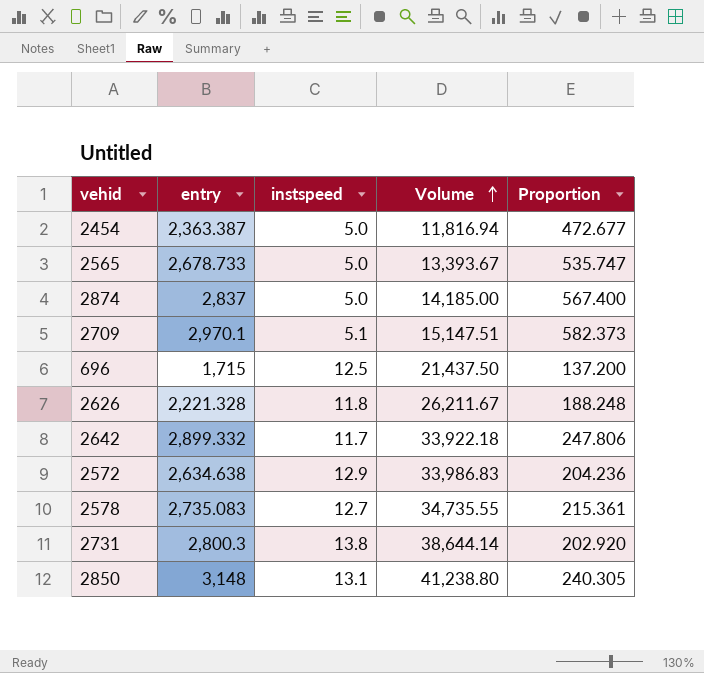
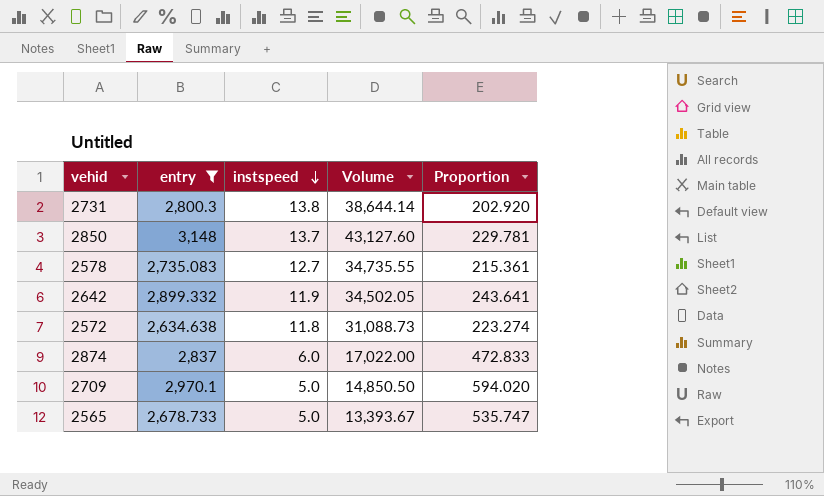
filter: none -> entry >= 2,634.638
row order: Volume ascending -> instspeed descending
2850 | instspeed: 13.1 -> 13.7
2850 | Volume: 41,238.80 -> 43,127.60
2850 | Proportion: 240.305 -> 229.781
2642 | instspeed: 11.7 -> 11.9
2642 | Volume: 33,922.18 -> 34,502.05
2642 | Proportion: 247.806 -> 243.641
2572 | instspeed: 12.9 -> 11.8
2572 | Volume: 33,986.83 -> 31,088.73
2572 | Proportion: 204.236 -> 223.274
2874 | instspeed: 5.0 -> 6.0
2874 | Volume: 14,185.00 -> 17,022.00
2874 | Proportion: 567.400 -> 472.833
2709 | instspeed: 5.1 -> 5.0
2709 | Volume: 15,147.51 -> 14,850.50
2709 | Proportion: 582.373 -> 594.020

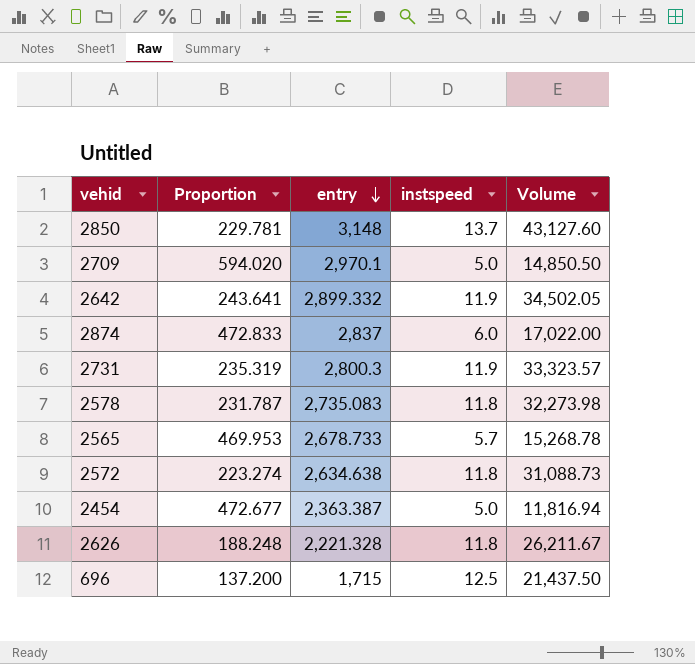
filter: entry >= 2,634.638 -> none
row order: instspeed descending -> entry descending
column Proportion | position: 5 -> 2
2731 | Proportion: 202.920 -> 235.319
2731 | instspeed: 13.8 -> 11.9
2731 | Volume: 38,644.14 -> 33,323.57
2578 | Proportion: 215.361 -> 231.787
2578 | instspeed: 12.7 -> 11.8
2578 | Volume: 34,735.55 -> 32,273.98
2565 | Proportion: 535.747 -> 469.953
2565 | instspeed: 5.0 -> 5.7
2565 | Volume: 13,393.67 -> 15,268.78

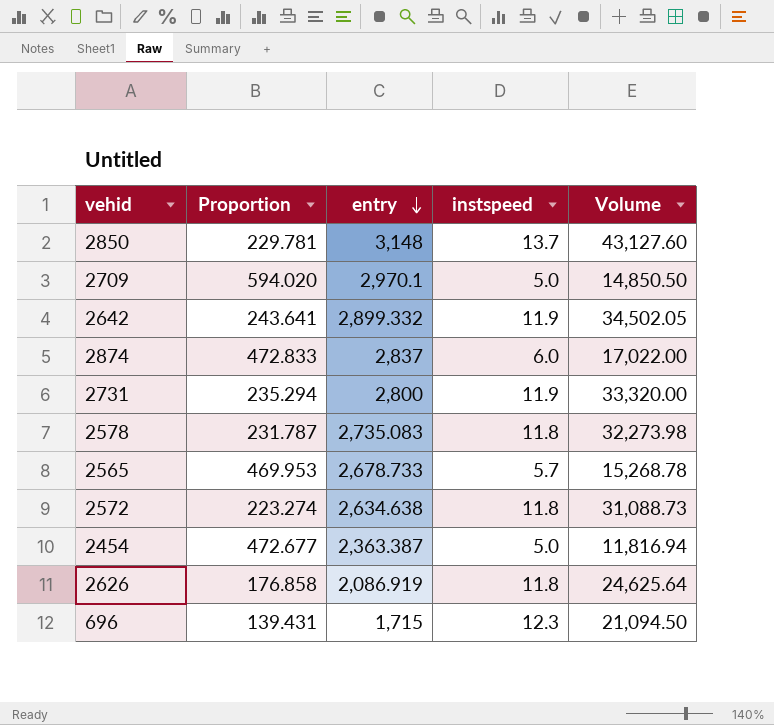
2731 | Proportion: 235.319 -> 235.294
2731 | entry: 2,800.3 -> 2,800
2731 | Volume: 33,323.57 -> 33,320.00
2626 | Proportion: 188.248 -> 176.858
2626 | entry: 2,221.328 -> 2,086.919
2626 | Volume: 26,211.67 -> 24,625.64
696 | Proportion: 137.200 -> 139.431
696 | instspeed: 12.5 -> 12.3
696 | Volume: 21,437.50 -> 21,094.50

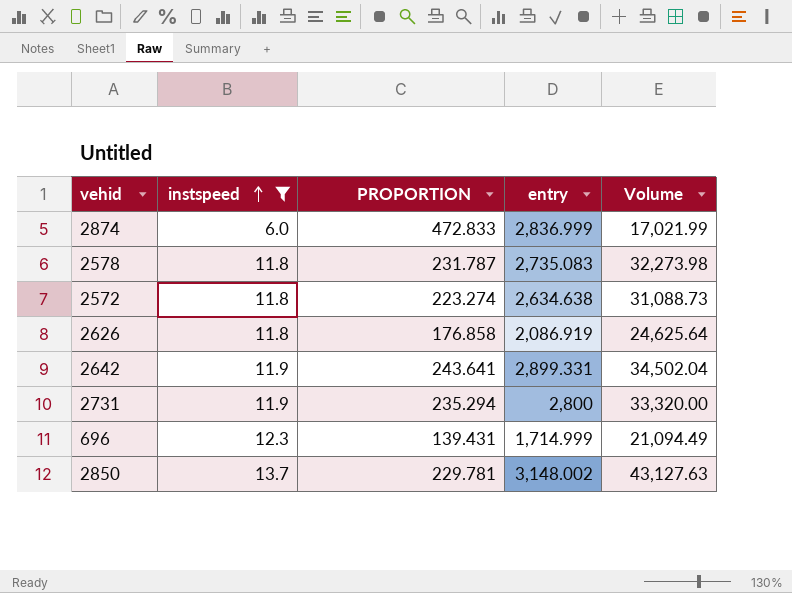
filter: none -> instspeed >= 6.0
row order: entry descending -> instspeed ascending
column instspeed | position: 4 -> 2
column name: Proportion -> PROPORTION
2874 | entry: 2,837 -> 2,836.999
2874 | Volume: 17,022.00 -> 17,021.99
2642 | entry: 2,899.332 -> 2,899.331
2642 | Volume: 34,502.05 -> 34,502.04
696 | entry: 1,715 -> 1,714.999
696 | Volume: 21,094.50 -> 21,094.49
2850 | entry: 3,148 -> 3,148.002
2850 | Volume: 43,127.60 -> 43,127.63

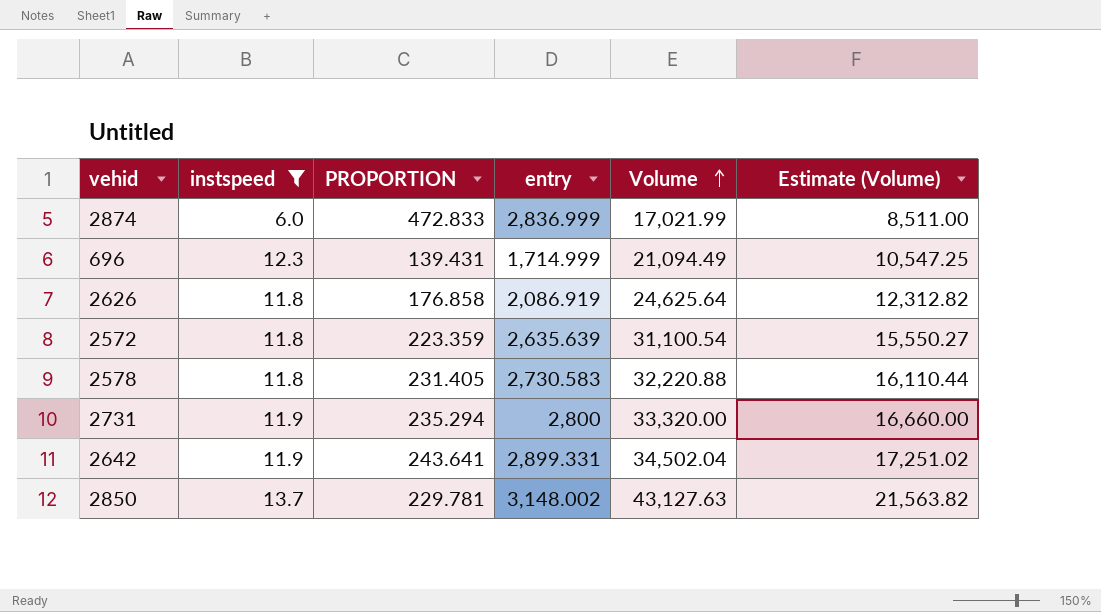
row order: instspeed ascending -> Volume ascending
column Estimate (Volume) | formula: none -> [Volume] * 0.5
2572 | PROPORTION: 223.274 -> 223.359
2572 | entry: 2,634.638 -> 2,635.639
2572 | Volume: 31,088.73 -> 31,100.54
2578 | PROPORTION: 231.787 -> 231.405
2578 | entry: 2,735.083 -> 2,730.583
2578 | Volume: 32,273.98 -> 32,220.88

